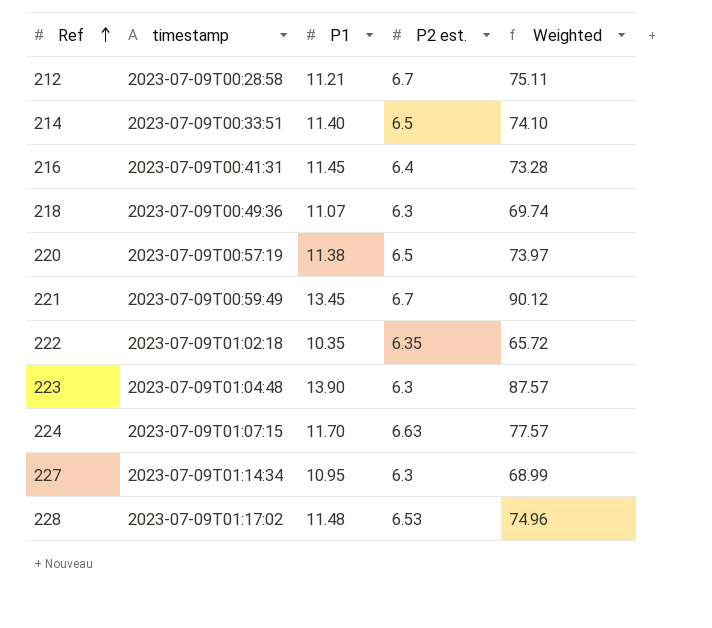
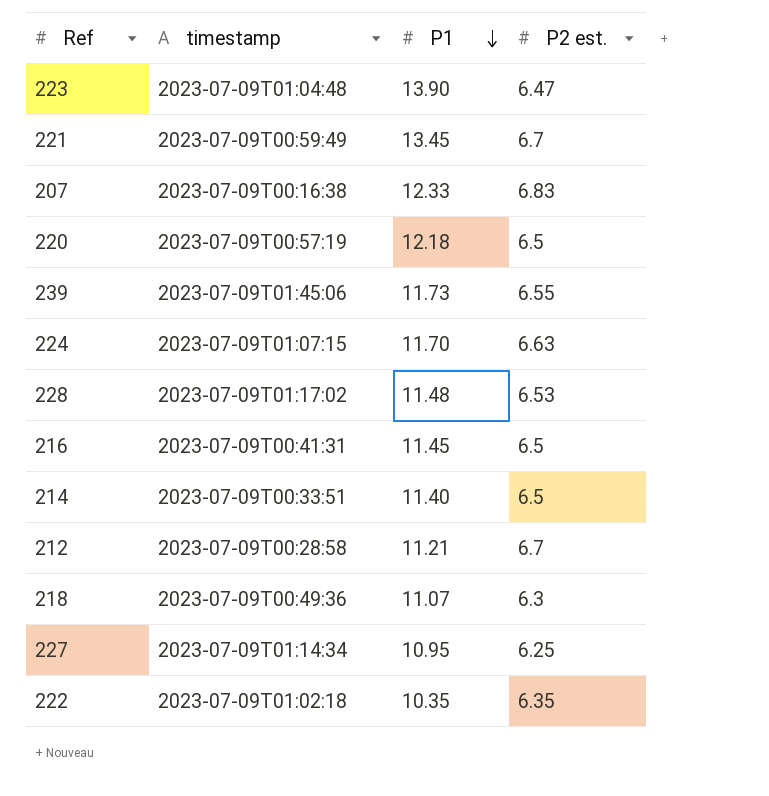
row order: Ref ascending -> P1 descending
column Weighted | formula: [P1] * [P2 est.] -> none
223 | P2 est.: 6.3 -> 6.47
row 207: none -> 2023-07-09T00:16:38 | 12.33 | 6.83
220 | P1: 11.38 -> 12.18
row 239: none -> 2023-07-09T01:45:06 | 11.73 | 6.55
216 | P2 est.: 6.4 -> 6.5
227 | P2 est.: 6.3 -> 6.25

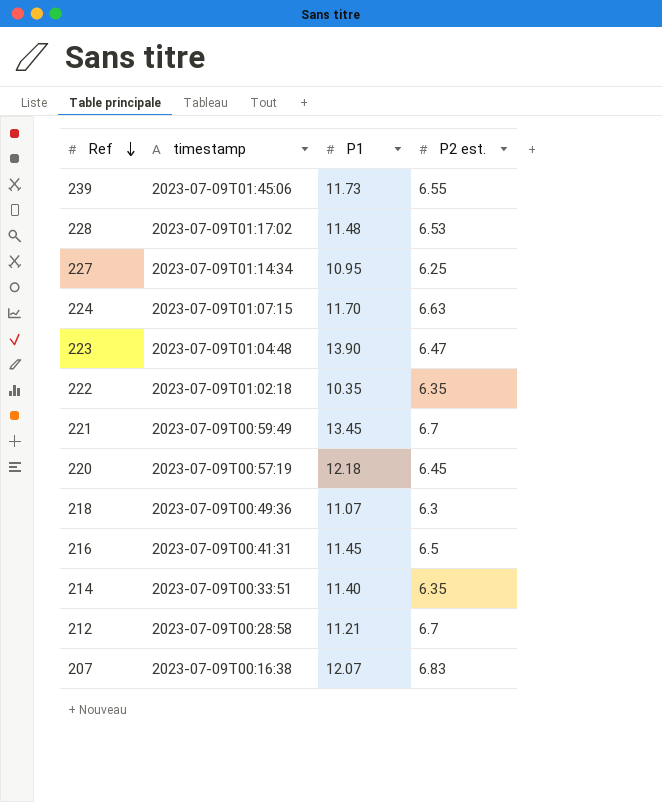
row order: P1 descending -> Ref descending
220 | P2 est.: 6.5 -> 6.45
214 | P2 est.: 6.5 -> 6.35
207 | P1: 12.33 -> 12.07

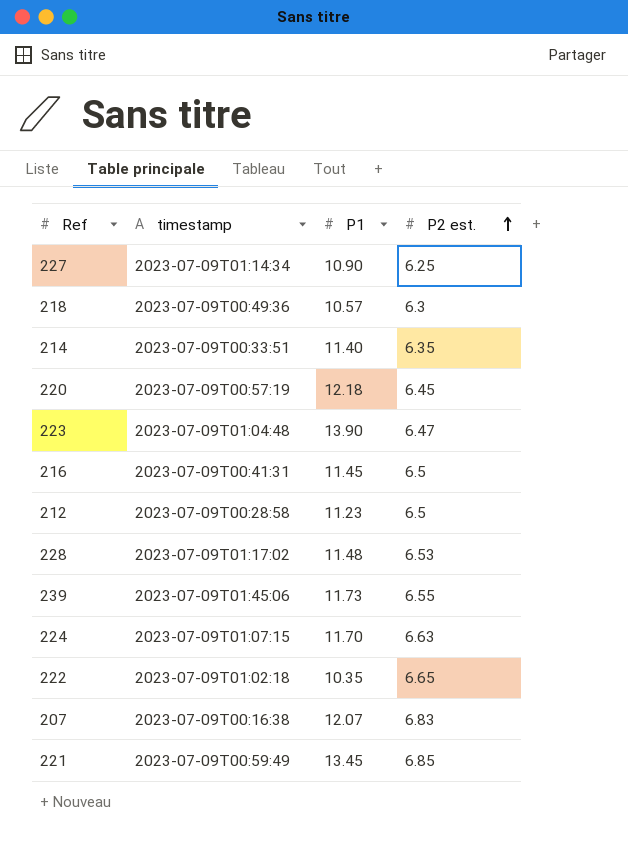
row order: Ref descending -> P2 est. ascending
227 | P1: 10.95 -> 10.90
218 | P1: 11.07 -> 10.57
212 | P1: 11.21 -> 11.23
212 | P2 est.: 6.7 -> 6.5
222 | P2 est.: 6.35 -> 6.65
221 | P2 est.: 6.7 -> 6.85

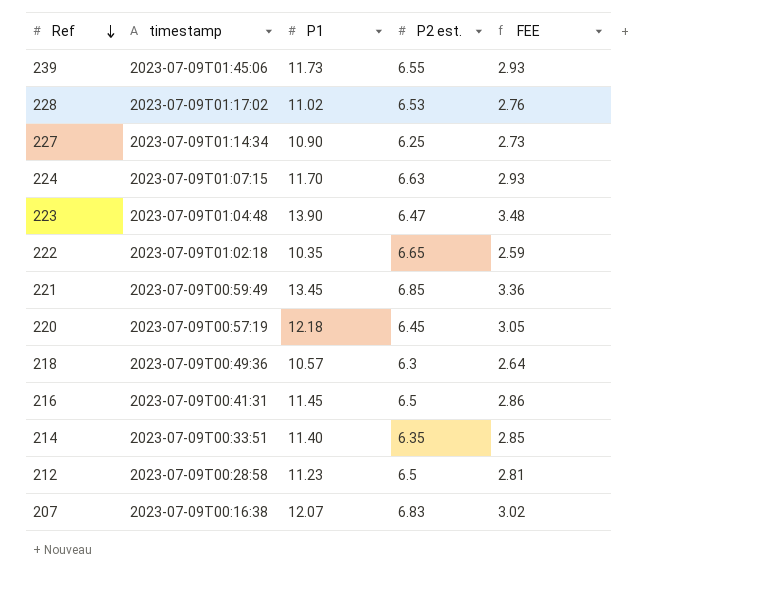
row order: P2 est. ascending -> Ref descending
column FEE | formula: none -> [P1] * 0.25
228 | P1: 11.48 -> 11.02

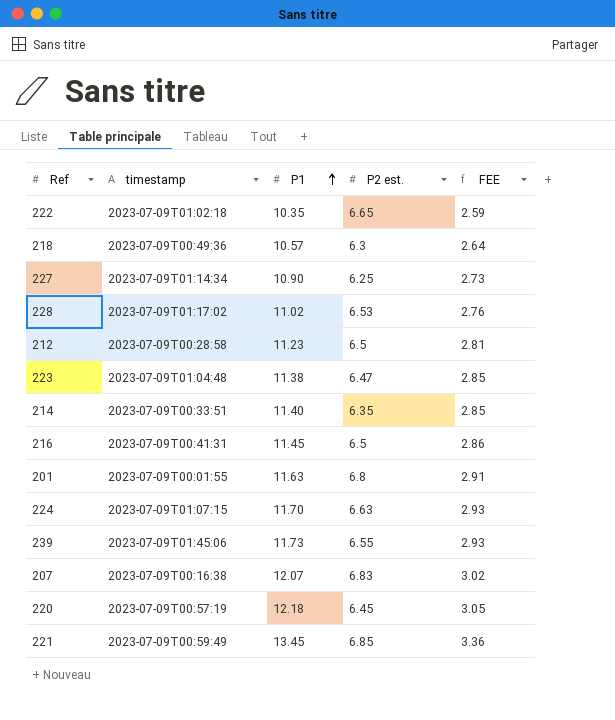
row order: Ref descending -> P1 ascending
223 | P1: 13.90 -> 11.38
223 | FEE: 3.48 -> 2.85
row 201: none -> 2023-07-09T00:01:55 | 11.63 | 6.8 | 2.91

